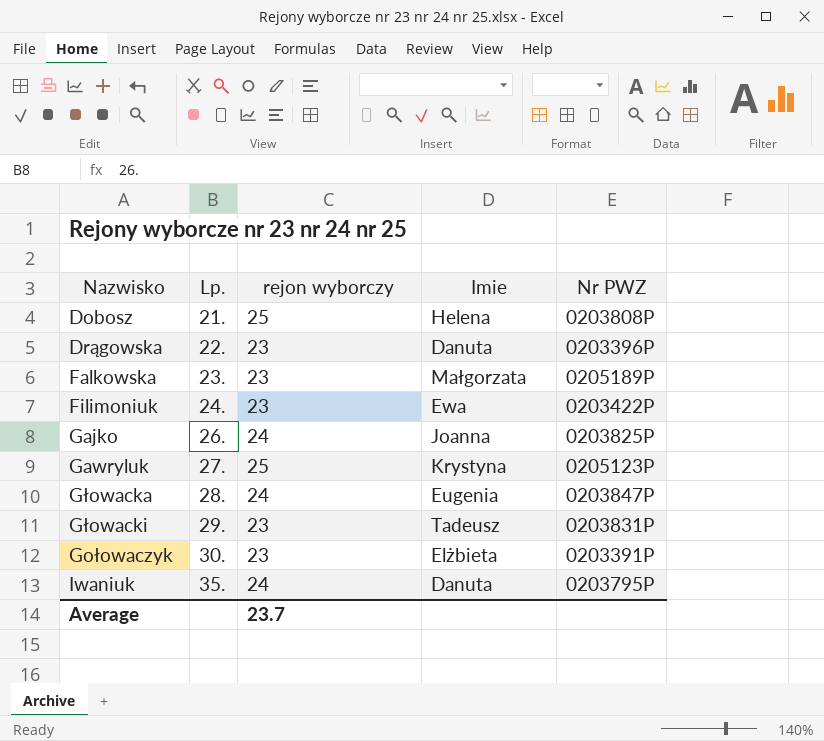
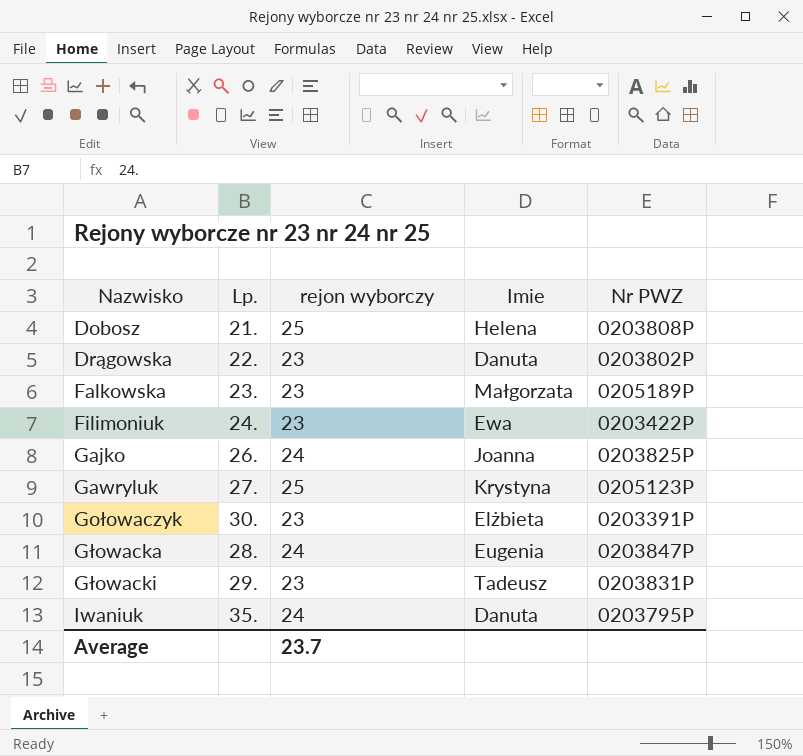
row order: Lp. ascending -> Nazwisko ascending
Drągowska | Nr PWZ: 0203396P -> 0203802P

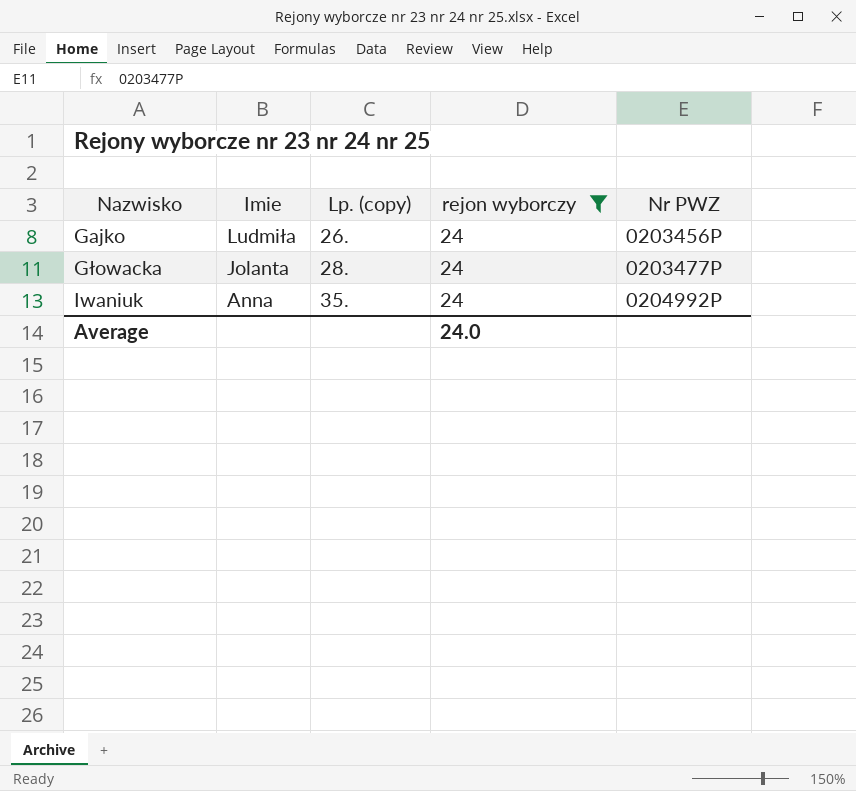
filter: none -> rejon wyborczy = 24
column Imie | position: 4 -> 2
column name: Lp. -> Lp. (copy)
Gajko | Imie: Joanna -> Ludmiła
Gajko | Nr PWZ: 0203825P -> 0203456P
Głowacka | Imie: Eugenia -> Jolanta
Głowacka | Nr PWZ: 0203847P -> 0203477P
Iwaniuk | Imie: Danuta -> Anna
Iwaniuk | Nr PWZ: 0203795P -> 0204992P
Average | rejon wyborczy: 23.7 -> 24.0

